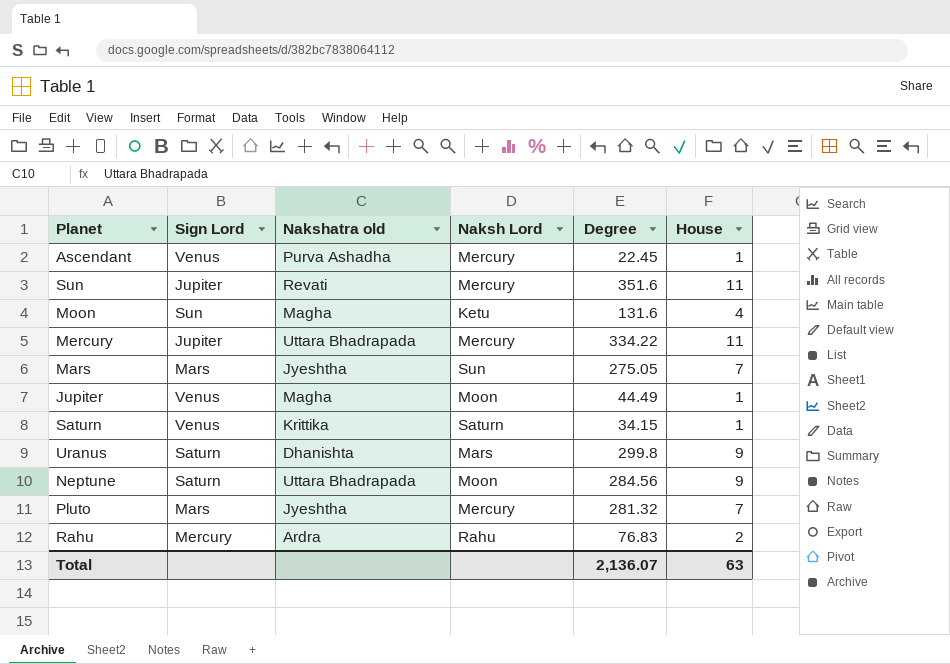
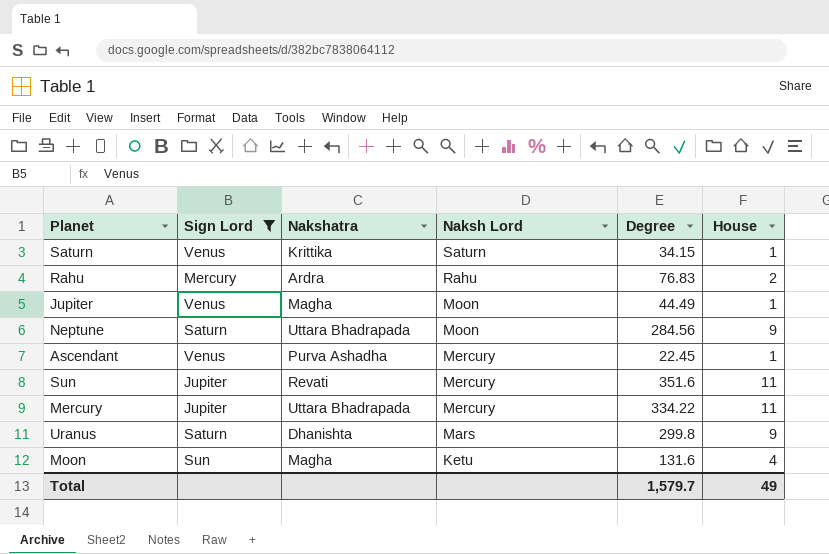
filter: none -> Sign Lord != Mars
row order: none -> Naksh Lord descending
column name: Nakshatra old -> Nakshatra
Total | Degree: 2,136.07 -> 1,579.7
Total | House: 63 -> 49

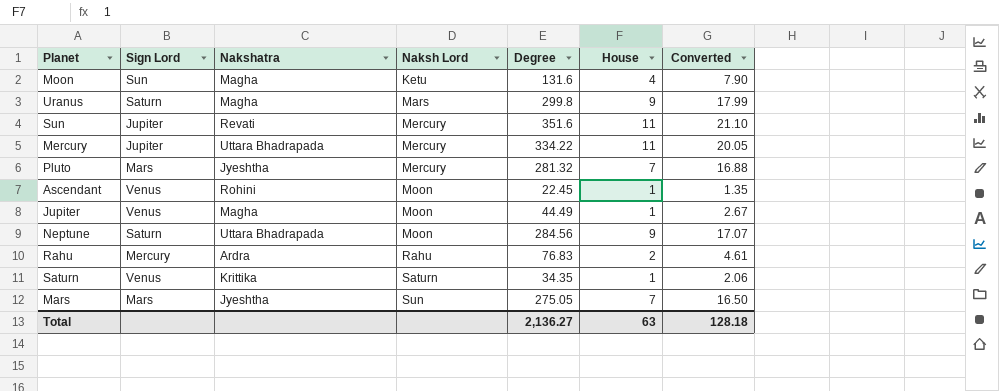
filter: Sign Lord != Mars -> none
row order: Naksh Lord descending -> Naksh Lord ascending
column Converted | formula: none -> [Degree] * 0.06
Uranus | Nakshatra: Dhanishta -> Magha
Ascendant | Nakshatra: Purva Ashadha -> Rohini
Ascendant | Naksh Lord: Mercury -> Moon
Saturn | Degree: 34.15 -> 34.35
Total | Degree: 1,579.7 -> 2,136.27
Total | House: 49 -> 63

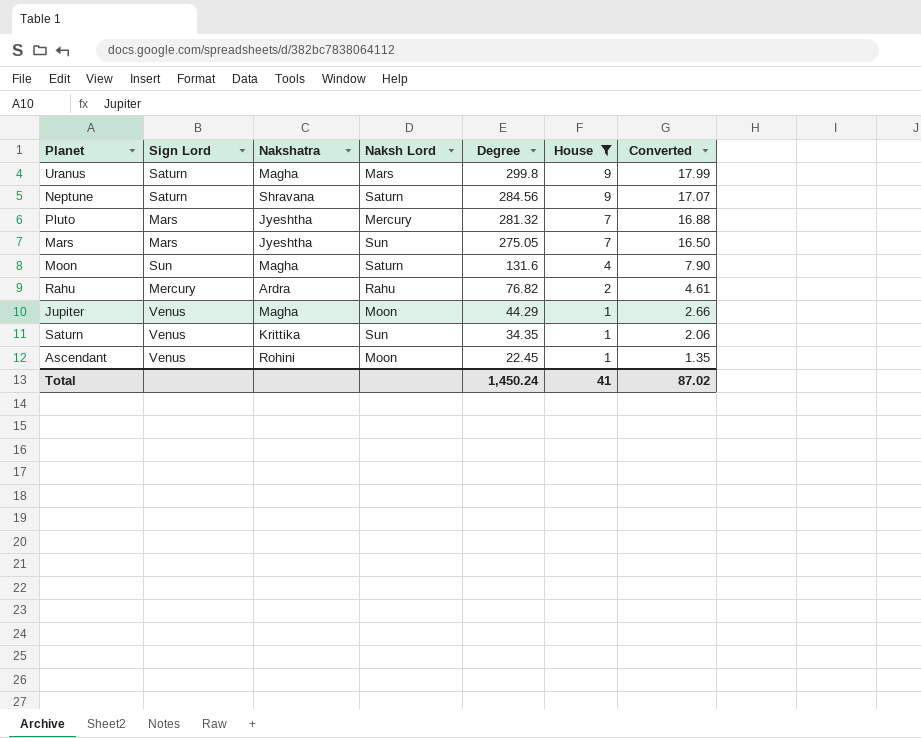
filter: none -> House != 11
row order: Naksh Lord ascending -> Degree descending
Neptune | Nakshatra: Uttara Bhadrapada -> Shravana
Neptune | Naksh Lord: Moon -> Saturn
Moon | Naksh Lord: Ketu -> Saturn
Rahu | Degree: 76.83 -> 76.82
Jupiter | Degree: 44.49 -> 44.29
Jupiter | Converted: 2.67 -> 2.66
Saturn | Naksh Lord: Saturn -> Sun
Total | Degree: 2,136.27 -> 1,450.24
Total | House: 63 -> 41
Total | Converted: 128.18 -> 87.02

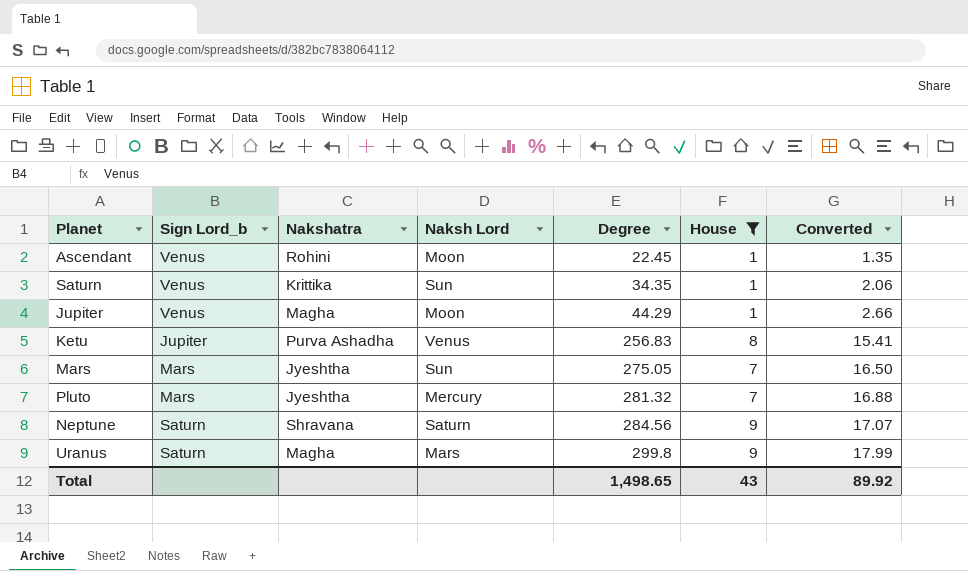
row order: Degree descending -> Degree ascending
column name: Sign Lord -> Sign Lord_b
row Moon: Sun | Magha | Saturn | 131.6 | 4 | 7.90 -> none
row Rahu: Mercury | Ardra | Rahu | 76.82 | 2 | 4.61 -> none
row Ketu: none -> Jupiter | Purva Ashadha | Venus | 256.83 | 8 | 15.41
Total | Degree: 1,450.24 -> 1,498.65
Total | House: 41 -> 43
Total | Converted: 87.02 -> 89.92

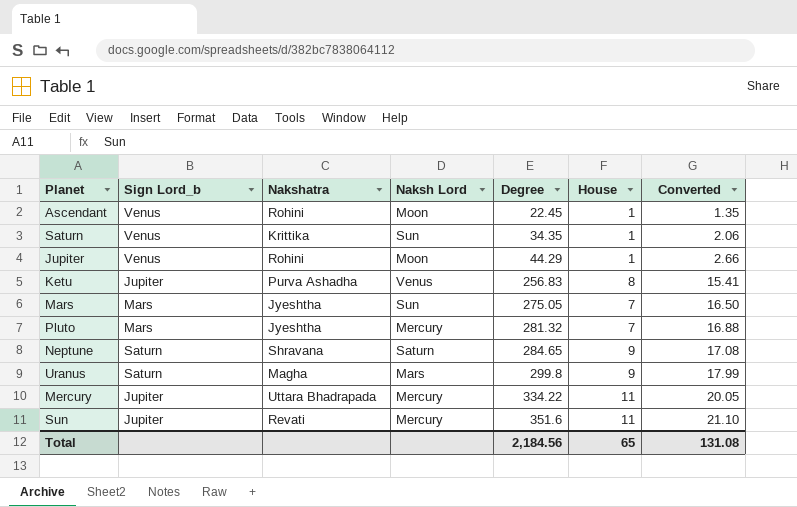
filter: House != 11 -> none
Jupiter | Nakshatra: Magha -> Rohini
Neptune | Degree: 284.56 -> 284.65
Neptune | Converted: 17.07 -> 17.08
Total | Degree: 1,498.65 -> 2,184.56
Total | House: 43 -> 65
Total | Converted: 89.92 -> 131.08

